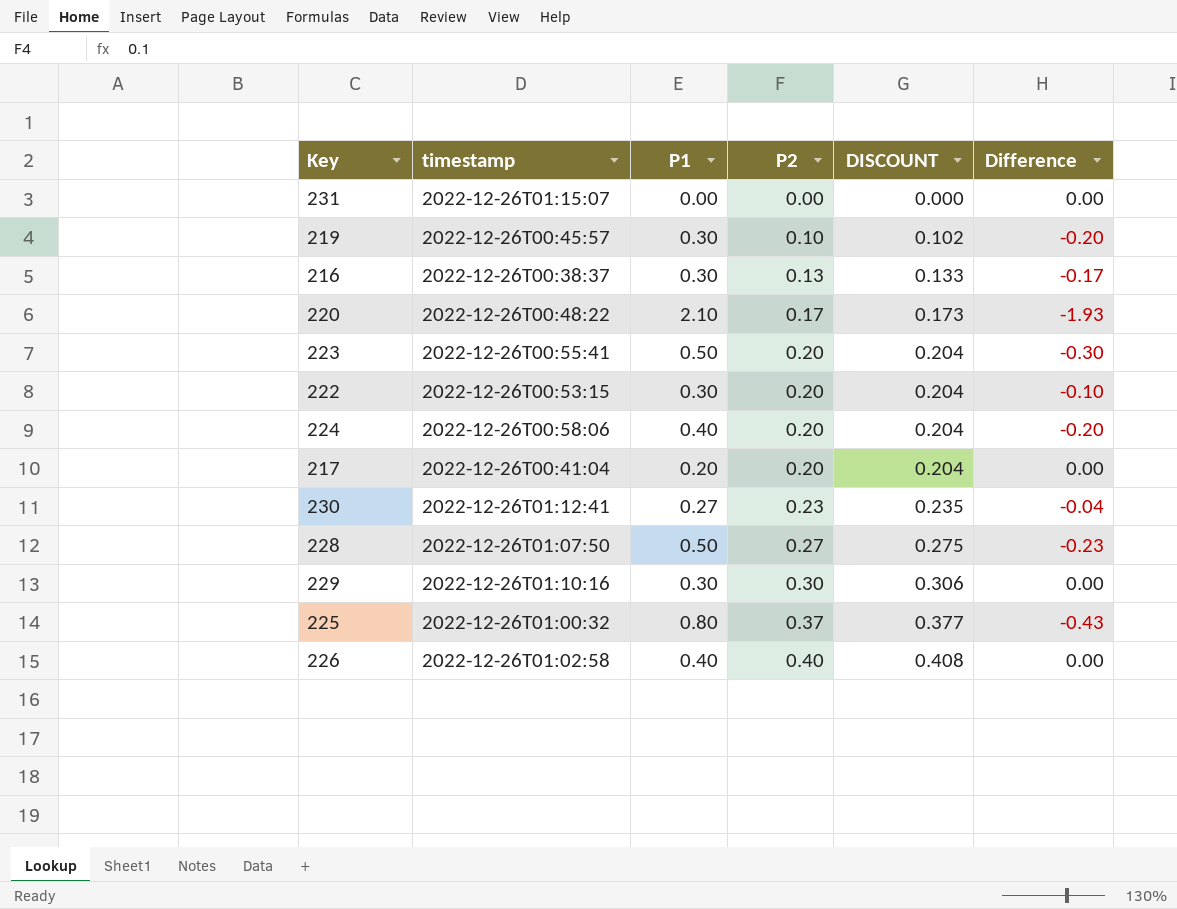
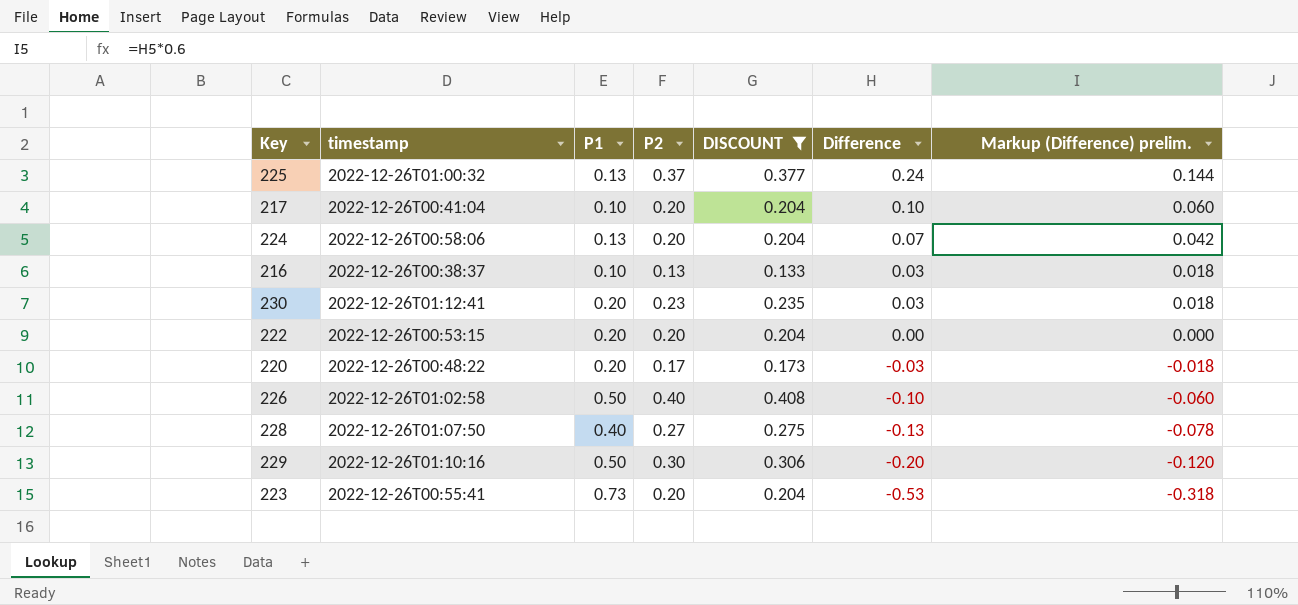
filter: none -> DISCOUNT >= 0.133
row order: P2 ascending -> Difference descending
column Markup (Difference) prelim. | formula: none -> [Difference] * 0.6
225 | P1: 0.80 -> 0.13
225 | Difference: -0.43 -> 0.24
217 | P1: 0.20 -> 0.10
217 | Difference: 0.00 -> 0.10
224 | P1: 0.40 -> 0.13
224 | Difference: -0.20 -> 0.07
216 | P1: 0.30 -> 0.10
216 | Difference: -0.17 -> 0.03
230 | P1: 0.27 -> 0.20
230 | Difference: -0.04 -> 0.03
222 | P1: 0.30 -> 0.20
222 | Difference: -0.10 -> 0.00
220 | P1: 2.10 -> 0.20
220 | Difference: -1.93 -> -0.03
226 | P1: 0.40 -> 0.50
226 | Difference: 0.00 -> -0.10
228 | P1: 0.50 -> 0.40
228 | Difference: -0.23 -> -0.13
229 | P1: 0.30 -> 0.50
229 | Difference: 0.00 -> -0.20
223 | P1: 0.50 -> 0.73
223 | Difference: -0.30 -> -0.53

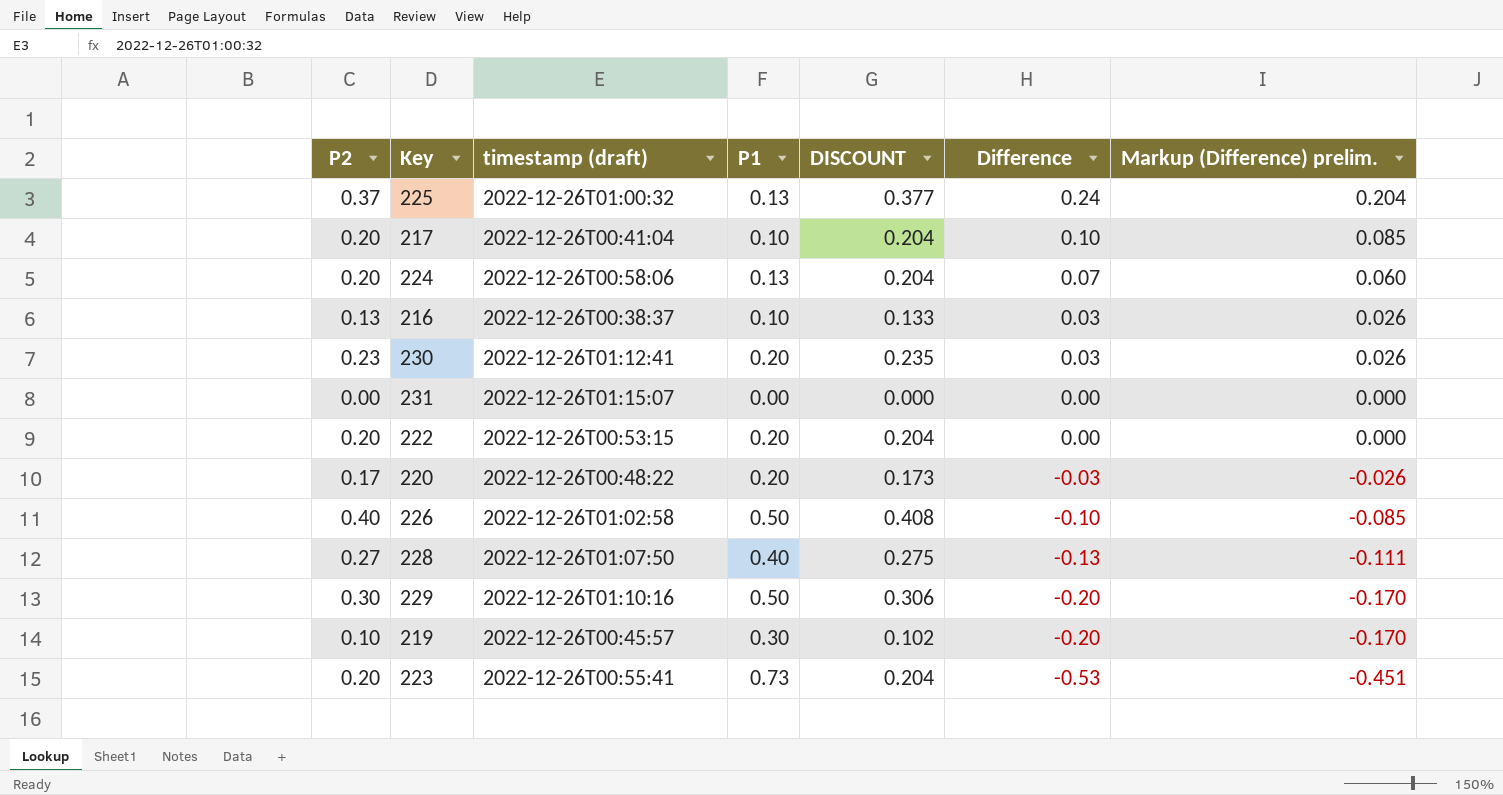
filter: DISCOUNT >= 0.133 -> none
column P2 | position: 4 -> 1
column name: timestamp -> timestamp (draft)
column Markup (Difference) prelim. | formula: [Difference] * 0.6 -> [Difference] * 0.85

